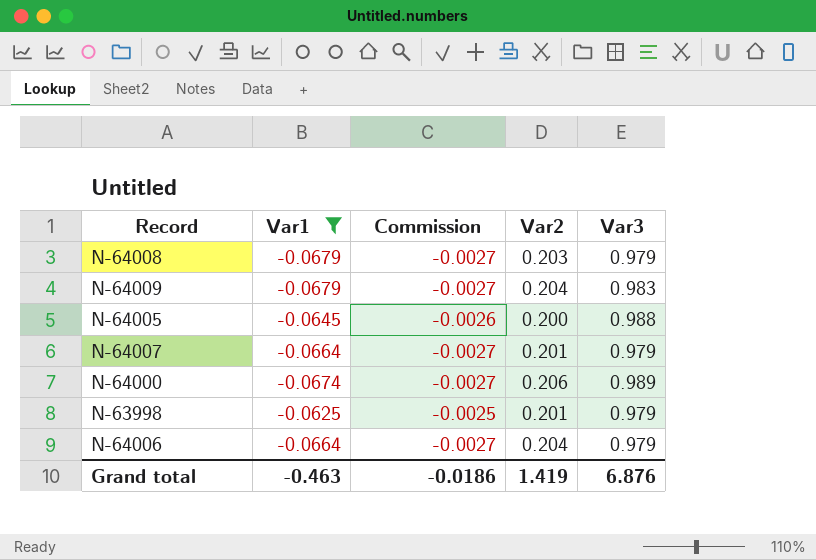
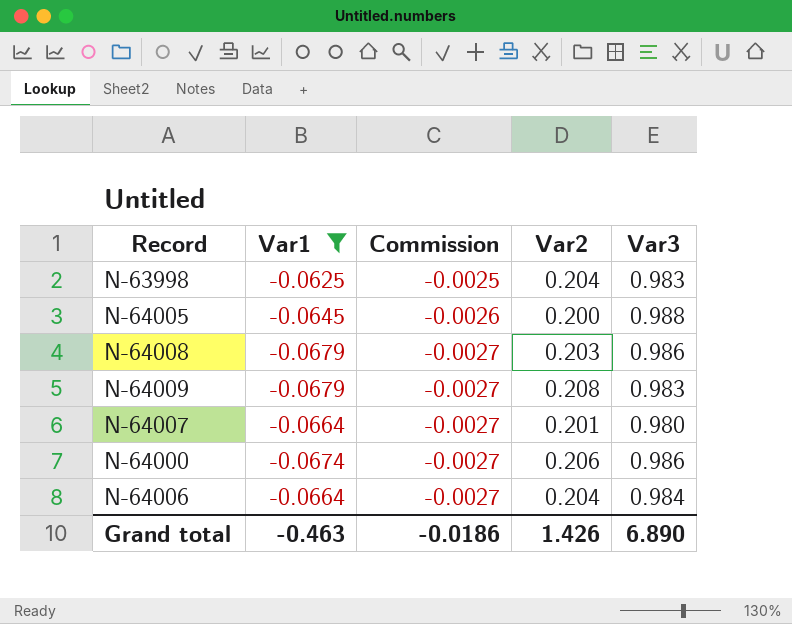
row order: none -> Commission descending
N-63998 | Var2: 0.201 -> 0.204
N-63998 | Var3: 0.979 -> 0.983
N-64008 | Var3: 0.979 -> 0.986
N-64009 | Var2: 0.204 -> 0.208
N-64007 | Var3: 0.979 -> 0.980
N-64000 | Var3: 0.989 -> 0.986
N-64006 | Var3: 0.979 -> 0.984
Grand total | Var2: 1.419 -> 1.426
Grand total | Var3: 6.876 -> 6.890

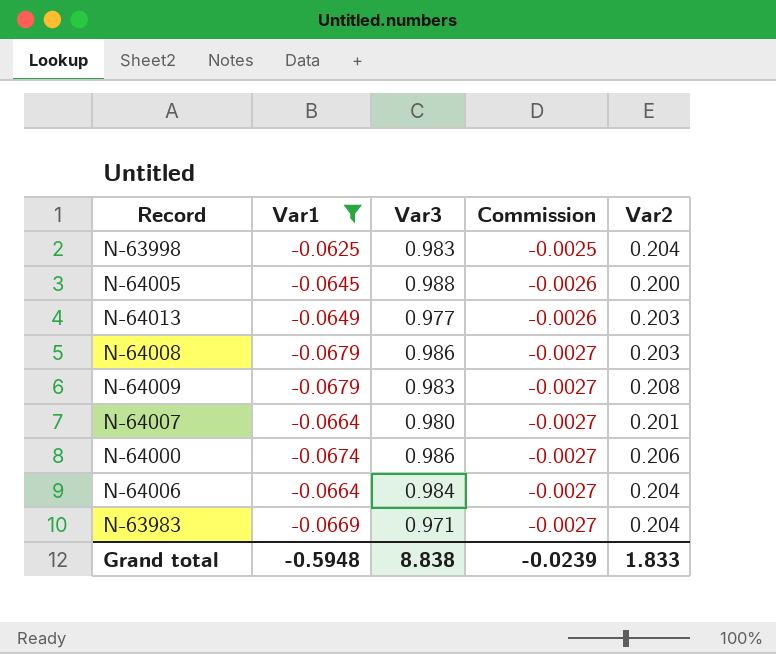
column Var3 | position: 5 -> 3
row N-64013: none -> -0.0649 | 0.977 | -0.0026 | 0.203
row N-63983: none -> -0.0669 | 0.971 | -0.0027 | 0.204
Grand total | Var1: -0.463 -> -0.5948
Grand total | Var3: 6.890 -> 8.838
Grand total | Commission: -0.0186 -> -0.0239
Grand total | Var2: 1.426 -> 1.833

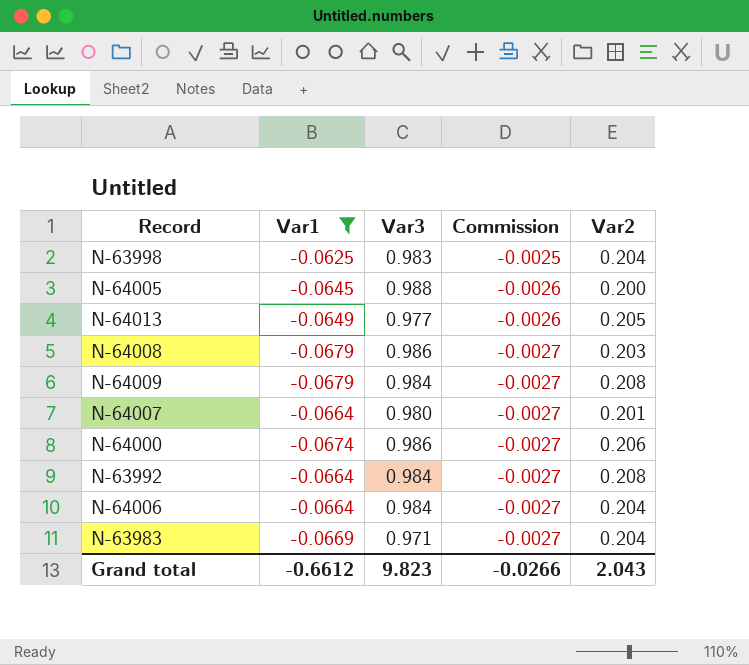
N-64013 | Var2: 0.203 -> 0.205
N-64009 | Var3: 0.983 -> 0.984
row N-63992: none -> -0.0664 | 0.984 | -0.0027 | 0.208
Grand total | Var1: -0.5948 -> -0.6612
Grand total | Var3: 8.838 -> 9.823
Grand total | Commission: -0.0239 -> -0.0266
Grand total | Var2: 1.833 -> 2.043

